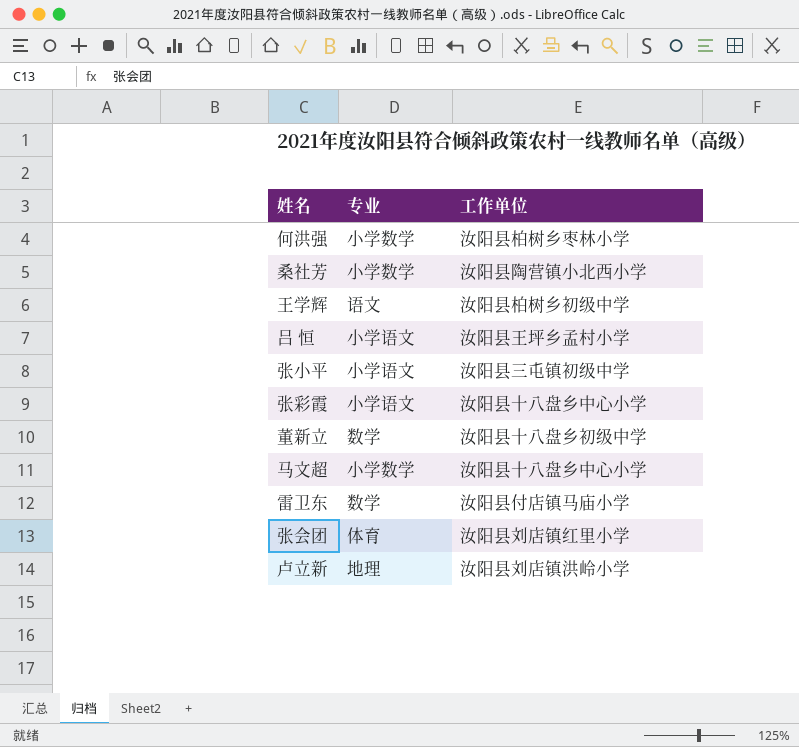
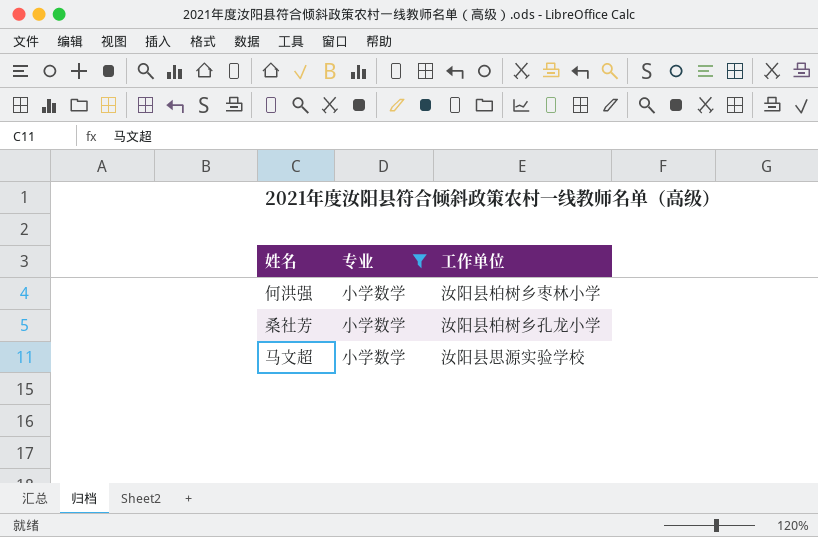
filter: none -> 专业 = 小学数学
桑社芳 | 工作单位: 汝阳县陶营镇小北西小学 -> 汝阳县柏树乡孔龙小学
马文超 | 工作单位: 汝阳县十八盘乡中心小学 -> 汝阳县思源实验学校

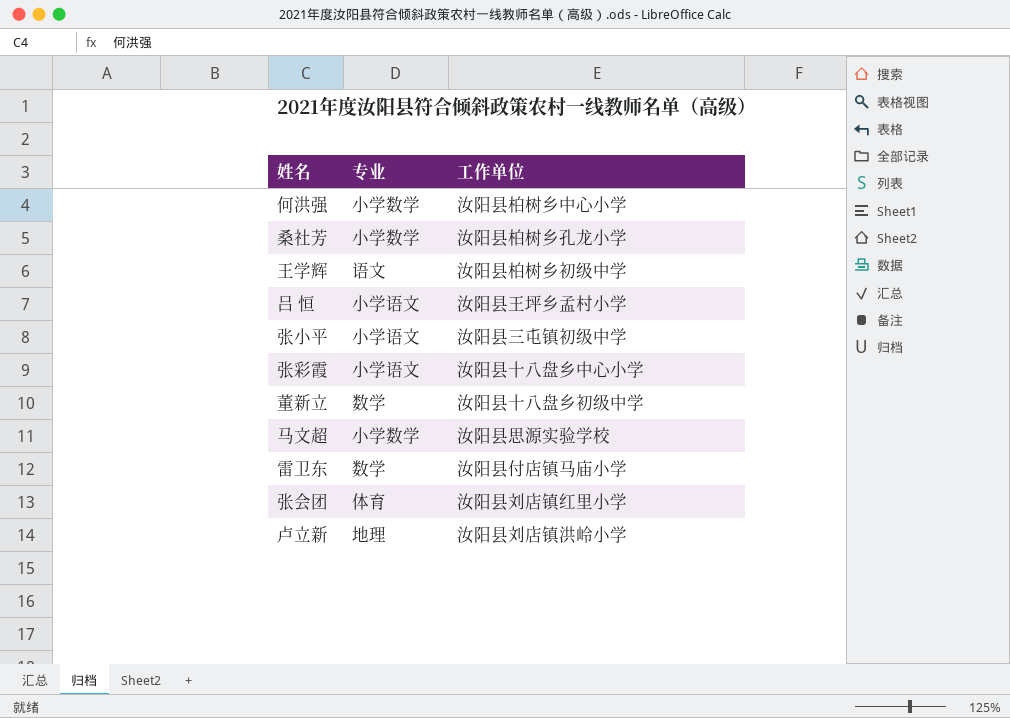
filter: 专业 = 小学数学 -> none
何洪强 | 工作单位: 汝阳县柏树乡枣林小学 -> 汝阳县柏树乡中心小学

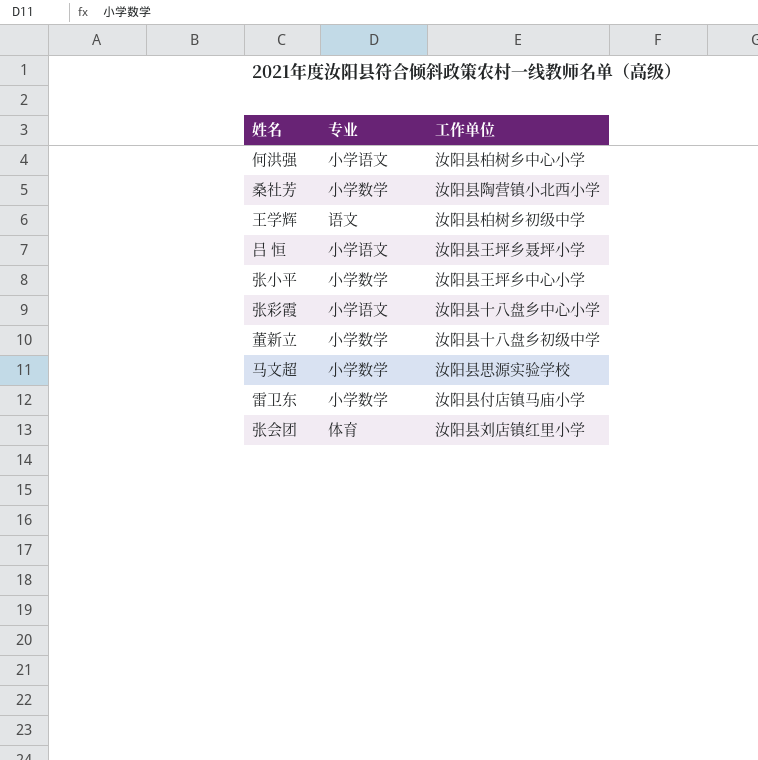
row 卢立新: 地理 | 汝阳县刘店镇洪岭小学 -> none
何洪强 | 专业: 小学数学 -> 小学语文
桑社芳 | 工作单位: 汝阳县柏树乡孔龙小学 -> 汝阳县陶营镇小北西小学
吕 恒 | 工作单位: 汝阳县王坪乡孟村小学 -> 汝阳县王坪乡聂坪小学
张小平 | 专业: 小学语文 -> 小学数学
张小平 | 工作单位: 汝阳县三屯镇初级中学 -> 汝阳县王坪乡中心小学
董新立 | 专业: 数学 -> 小学数学
雷卫东 | 专业: 数学 -> 小学数学

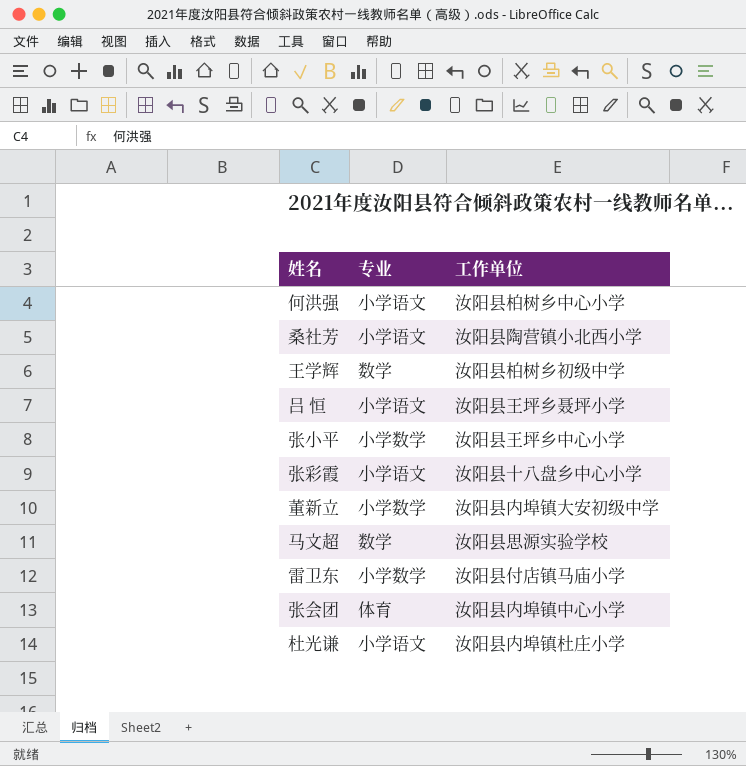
桑社芳 | 专业: 小学数学 -> 小学语文
王学辉 | 专业: 语文 -> 数学
董新立 | 工作单位: 汝阳县十八盘乡初级中学 -> 汝阳县内埠镇大安初级中学
马文超 | 专业: 小学数学 -> 数学
张会团 | 工作单位: 汝阳县刘店镇红里小学 -> 汝阳县内埠镇中心小学
row 杜光谦: none -> 小学语文 | 汝阳县内埠镇杜庄小学

